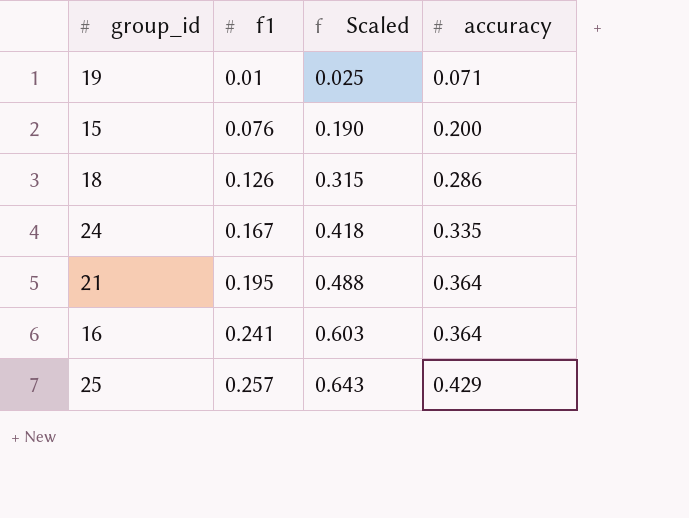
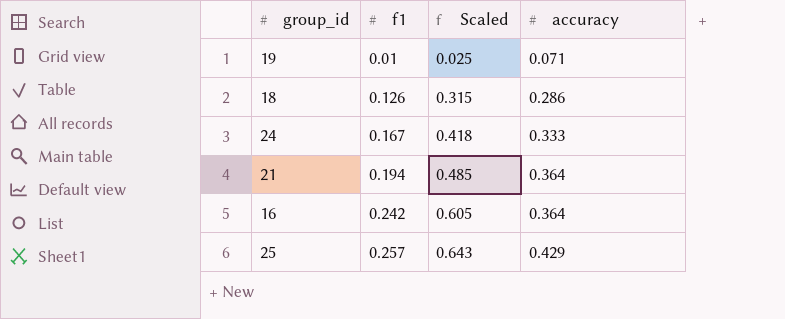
row 15: 0.076 | 0.190 | 0.200 -> none
24 | accuracy: 0.335 -> 0.333
21 | f1: 0.195 -> 0.194
21 | Scaled: 0.488 -> 0.485
16 | f1: 0.241 -> 0.242
16 | Scaled: 0.603 -> 0.605

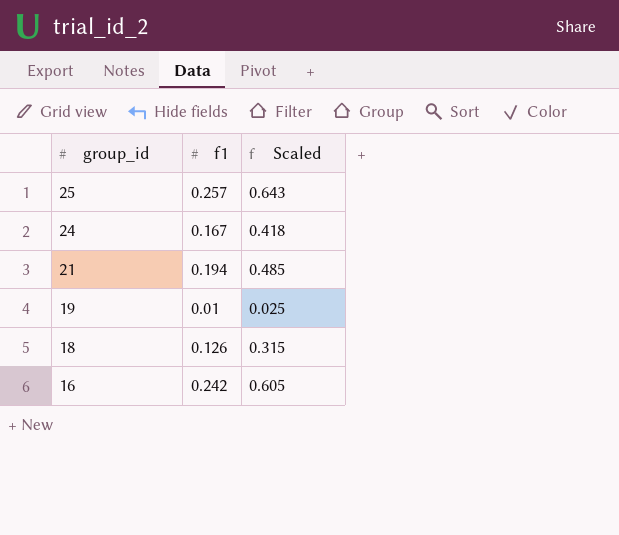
row order: f1 ascending -> group_id descending
column accuracy | position: 4 -> none

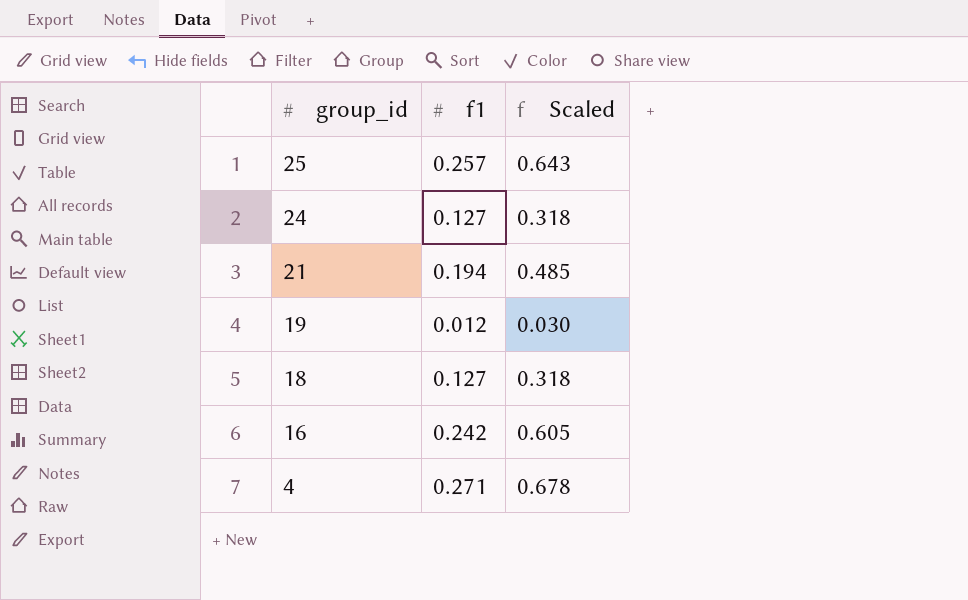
24 | f1: 0.167 -> 0.127
24 | Scaled: 0.418 -> 0.318
19 | f1: 0.01 -> 0.012
19 | Scaled: 0.025 -> 0.030
18 | f1: 0.126 -> 0.127
18 | Scaled: 0.315 -> 0.318
row 4: none -> 0.271 | 0.678

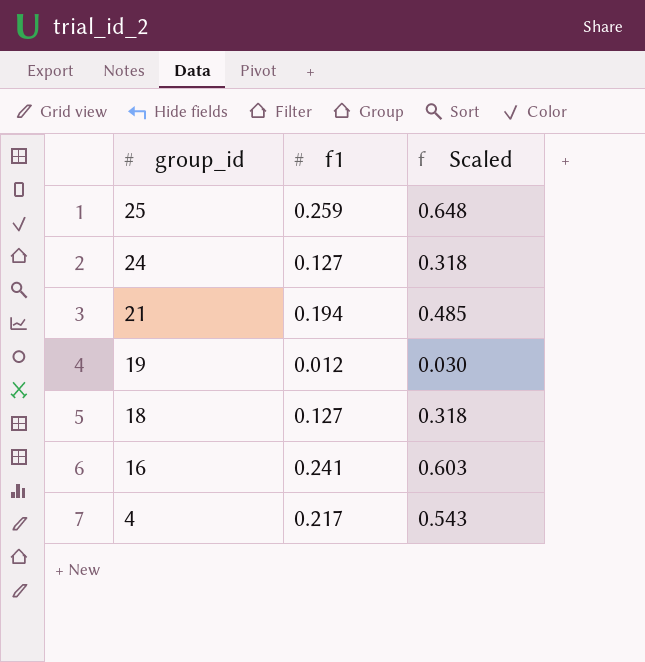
25 | f1: 0.257 -> 0.259
25 | Scaled: 0.643 -> 0.648
16 | f1: 0.242 -> 0.241
16 | Scaled: 0.605 -> 0.603
4 | f1: 0.271 -> 0.217
4 | Scaled: 0.678 -> 0.543

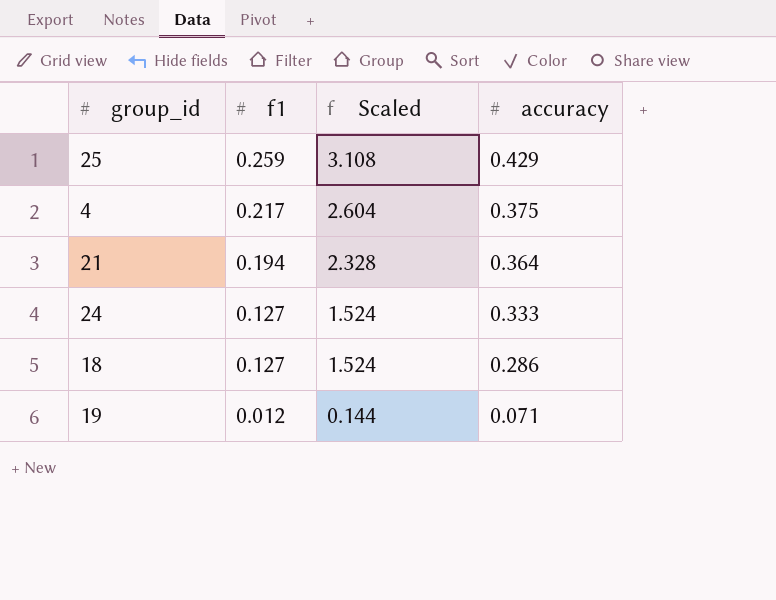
row order: group_id descending -> f1 descending
column Scaled | formula: [f1] * 2.5 -> [f1] * 12
column accuracy | position: none -> 4
row 16: 0.241 | 0.603 -> none

